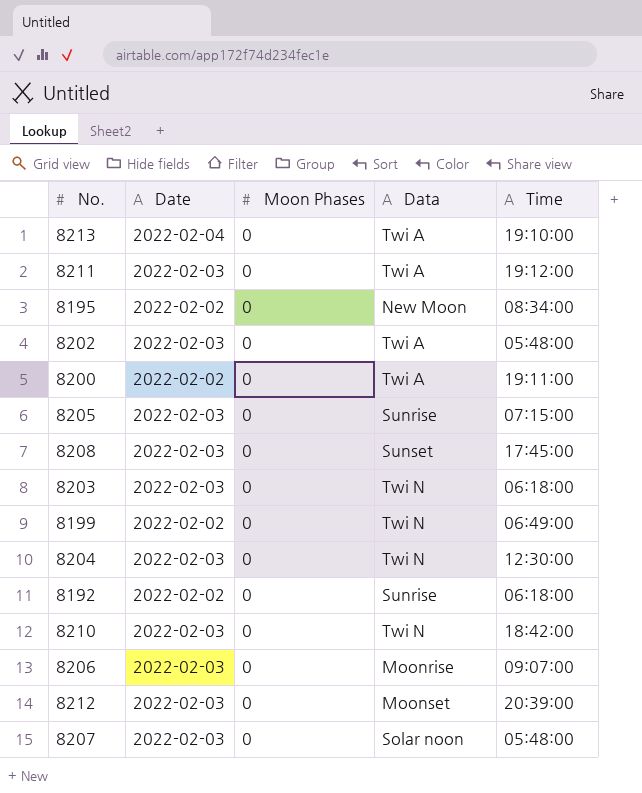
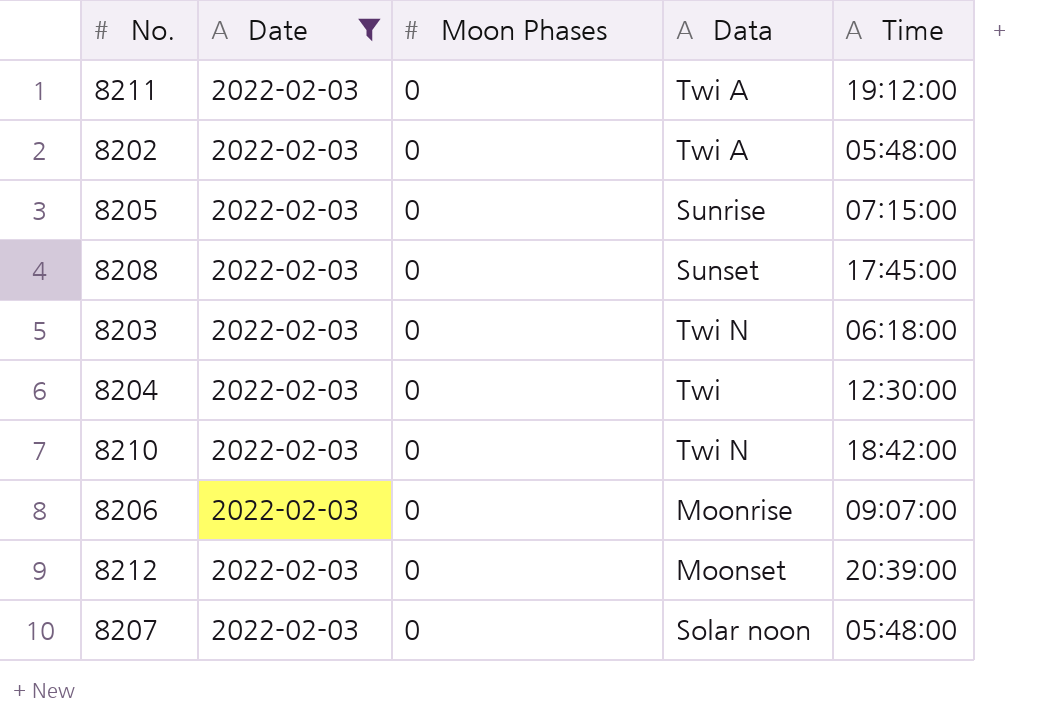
filter: none -> Date = 2022-02-03
8204 | Data: Twi N -> Twi

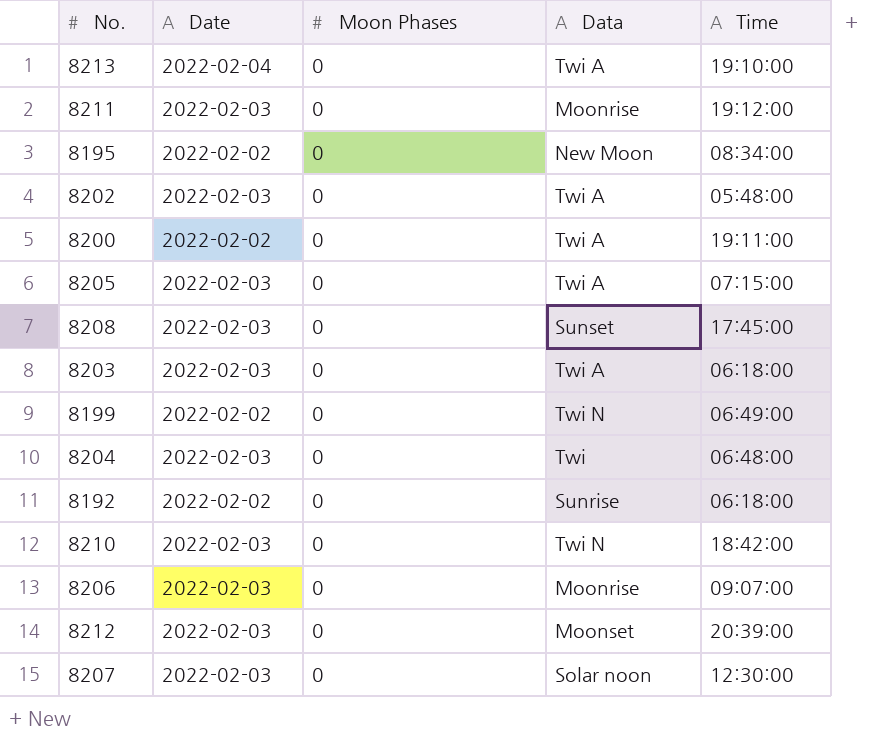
filter: Date = 2022-02-03 -> none
8211 | Data: Twi A -> Moonrise
8205 | Data: Sunrise -> Twi A
8203 | Data: Twi N -> Twi A
8204 | Time: 12:30:00 -> 06:48:00
8207 | Time: 05:48:00 -> 12:30:00

